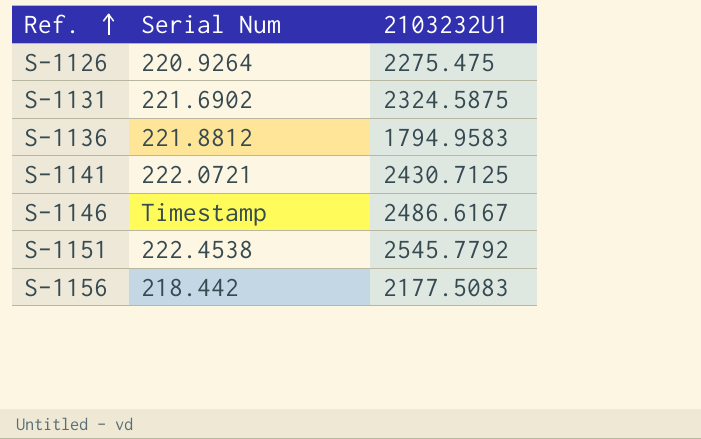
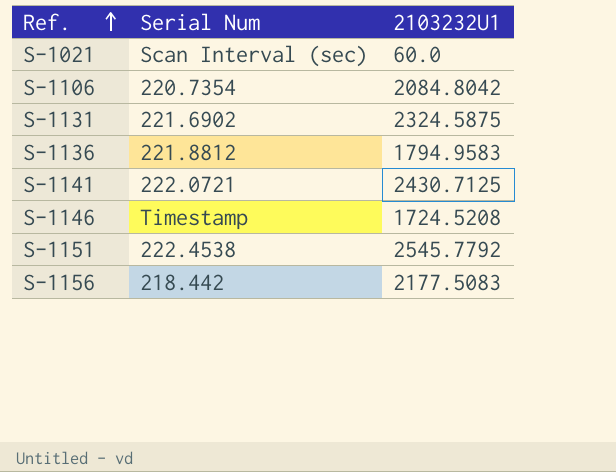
row S-1126: 220.9264 | 2275.475 -> none
row S-1021: none -> Scan Interval (sec) | 60.0
row S-1106: none -> 220.7354 | 2084.8042
S-1146 | 2103232U1: 2486.6167 -> 1724.5208

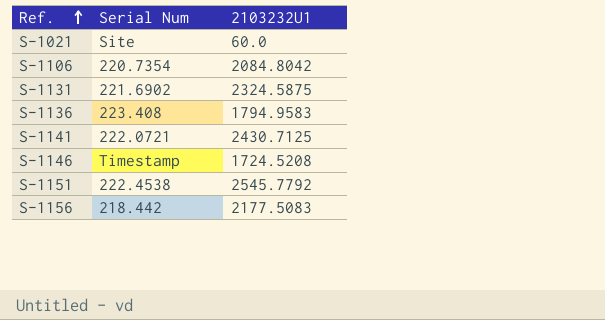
S-1021 | Serial Num: Scan Interval (sec) -> Site
S-1136 | Serial Num: 221.8812 -> 223.408

